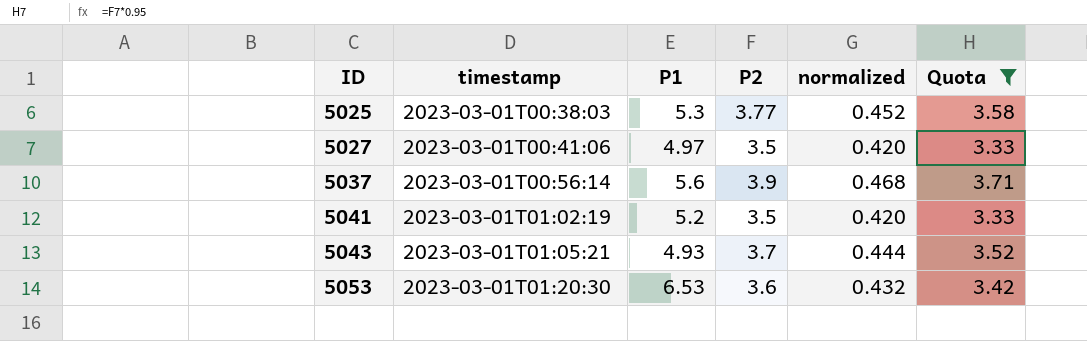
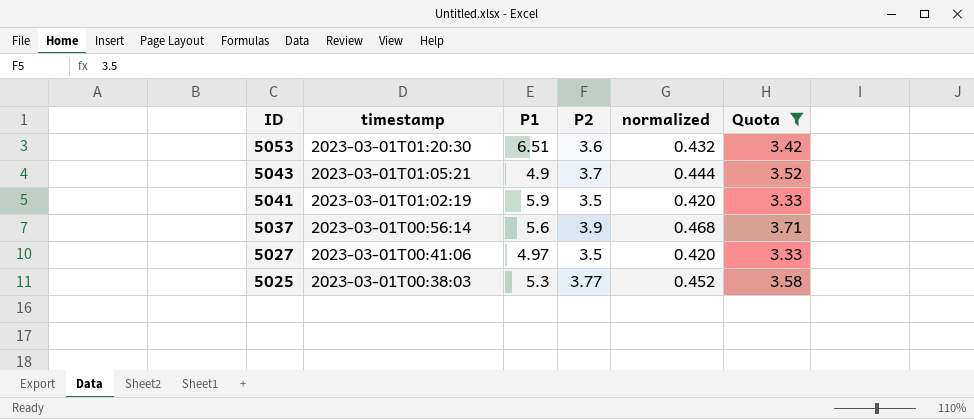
row order: ID ascending -> ID descending
5053 | P1: 6.53 -> 6.51
5043 | P1: 4.93 -> 4.9
5041 | P1: 5.2 -> 5.9

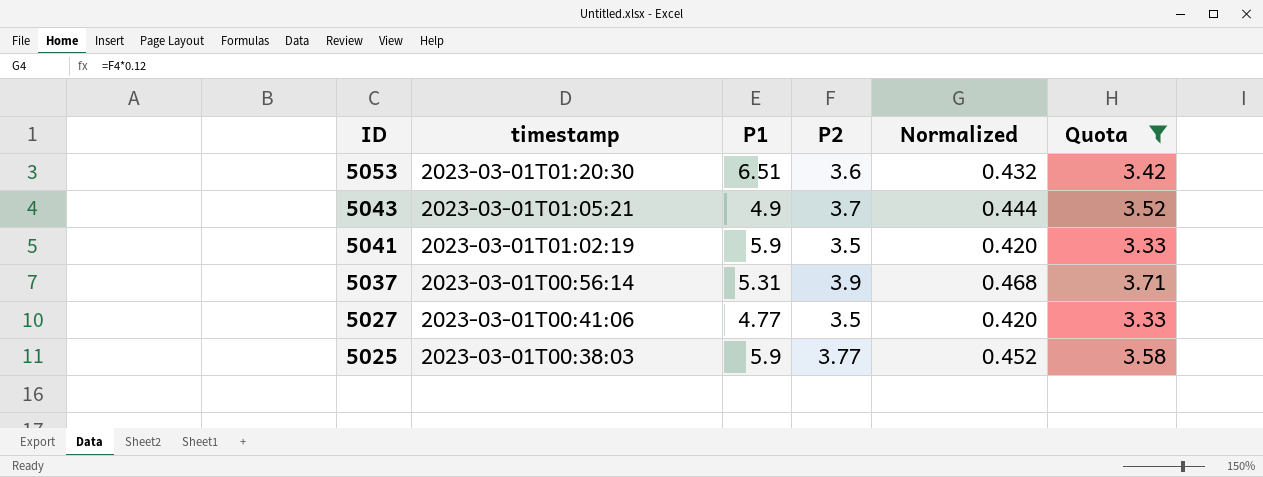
column name: normalized -> Normalized
5037 | P1: 5.6 -> 5.31
5027 | P1: 4.97 -> 4.77
5025 | P1: 5.3 -> 5.9

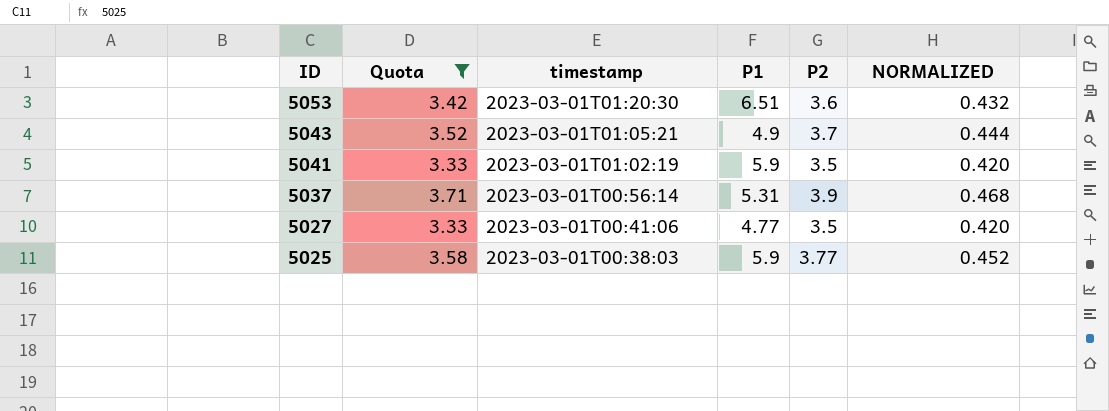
column Quota | position: 6 -> 2
column name: Normalized -> NORMALIZED

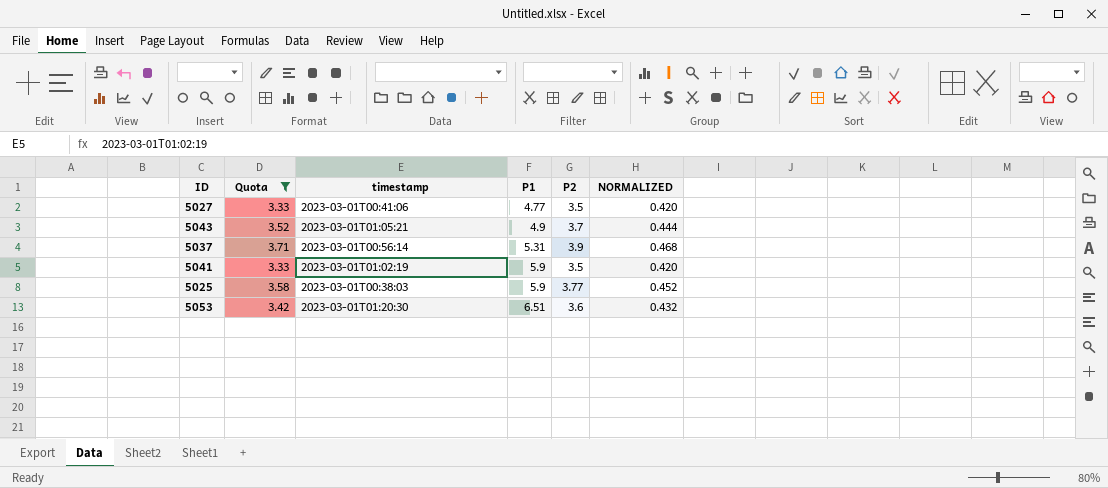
row order: ID descending -> P1 ascending

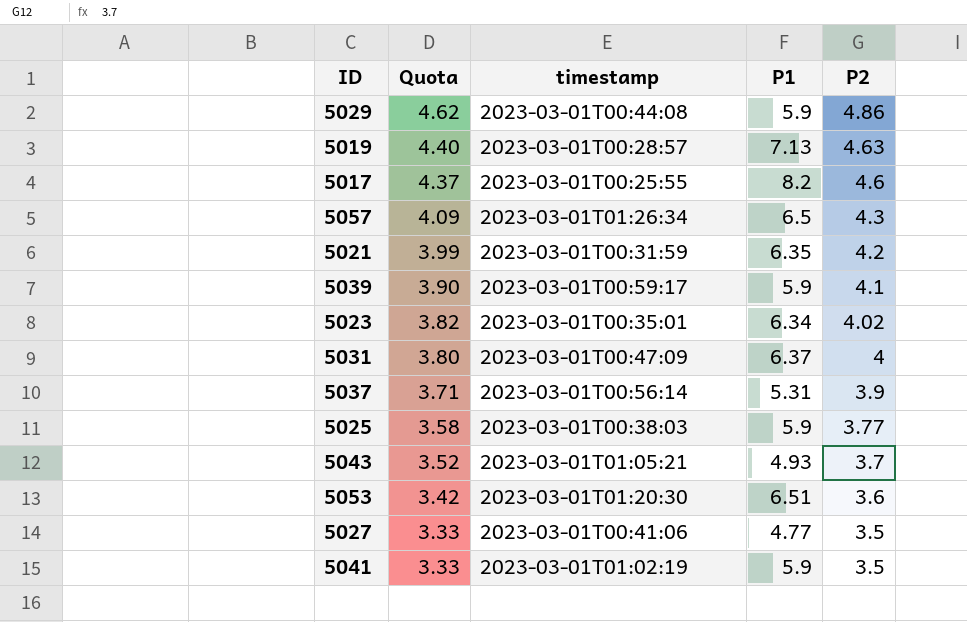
filter: Quota <= 3.71 -> none
row order: P1 ascending -> Quota descending
column NORMALIZED | formula: [P2] * 0.12 -> none
5043 | P1: 4.9 -> 4.93

